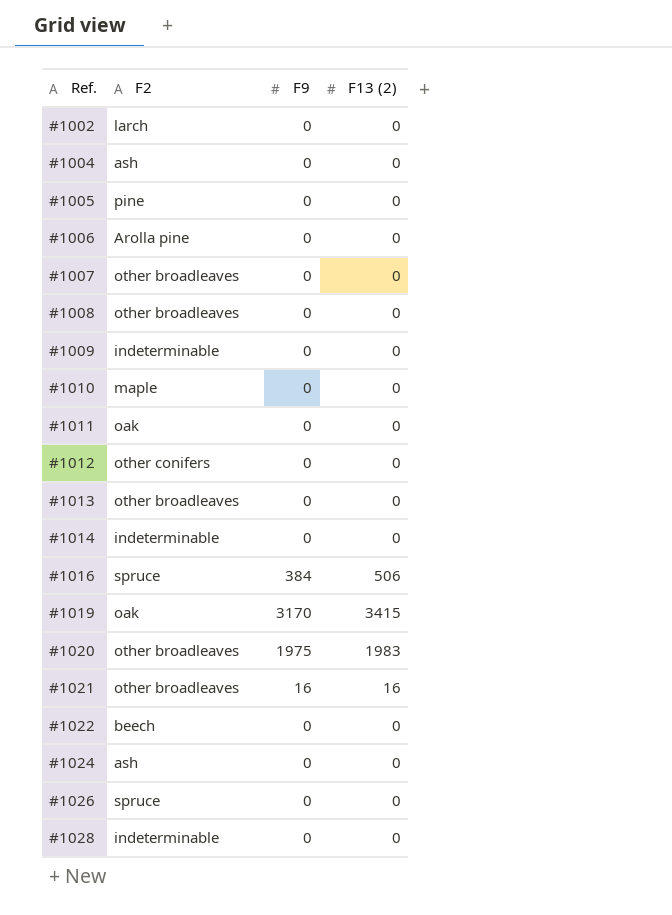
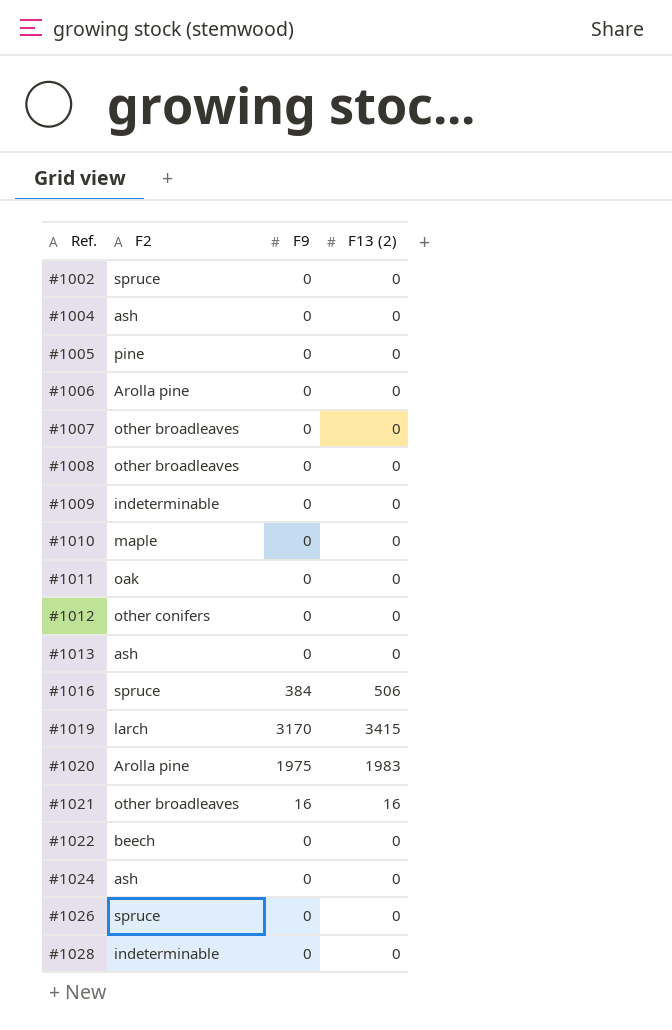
row #1014: indeterminable | 0 | 0 -> none
#1002 | F2: larch -> spruce
#1013 | F2: other broadleaves -> ash
#1019 | F2: oak -> larch
#1020 | F2: other broadleaves -> Arolla pine

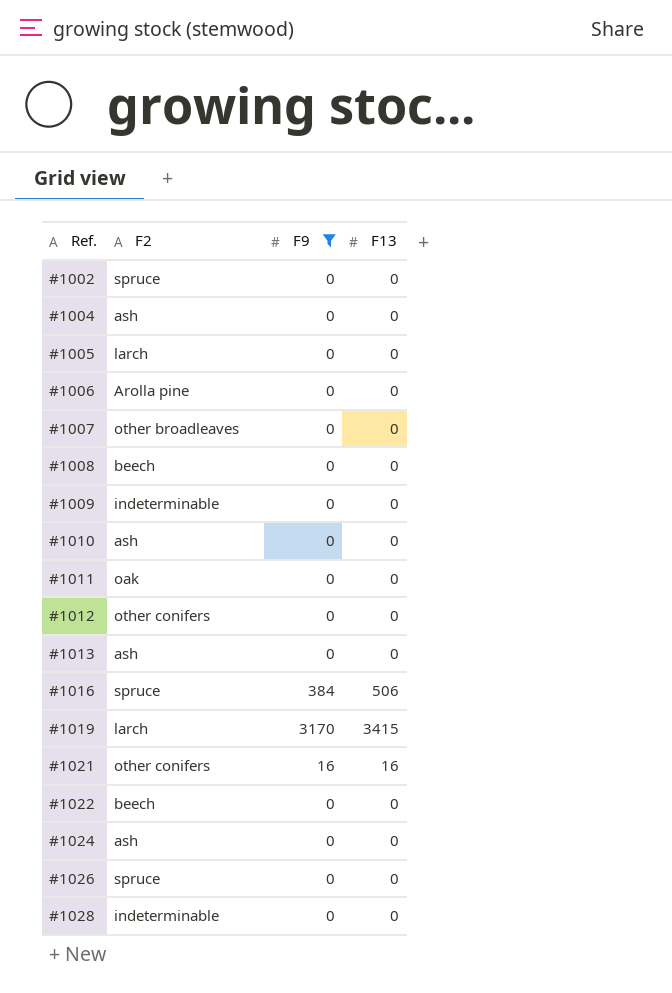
filter: none -> F9 != 1975
column name: F13 (2) -> F13
#1005 | F2: pine -> larch
#1008 | F2: other broadleaves -> beech
#1010 | F2: maple -> ash
#1021 | F2: other broadleaves -> other conifers

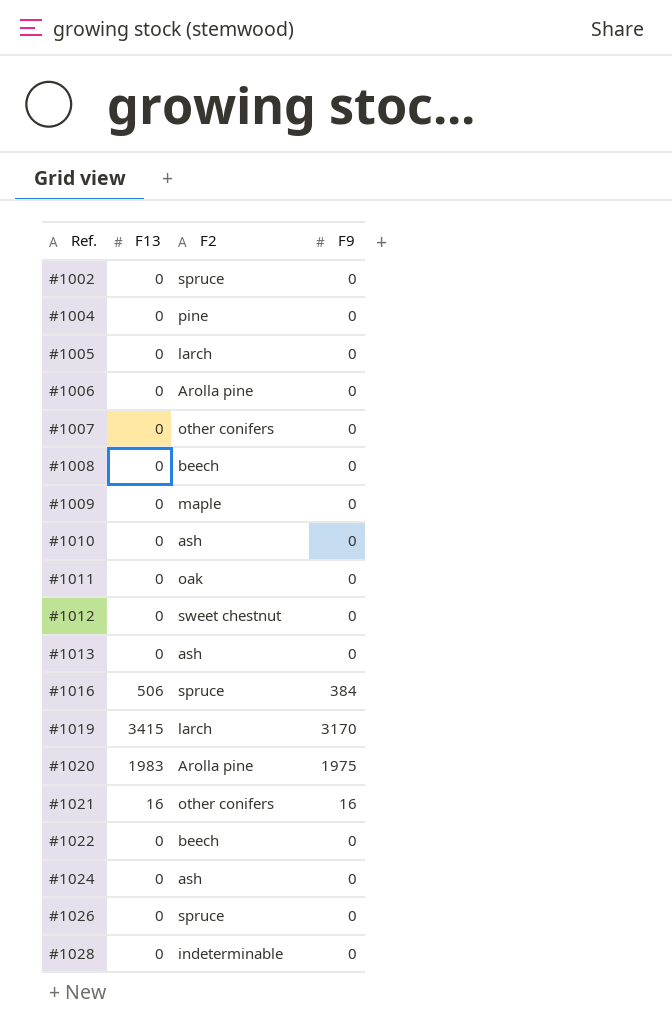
filter: F9 != 1975 -> none
column F13 | position: 4 -> 2
#1004 | F2: ash -> pine
#1007 | F2: other broadleaves -> other conifers
#1009 | F2: indeterminable -> maple
#1012 | F2: other conifers -> sweet chestnut

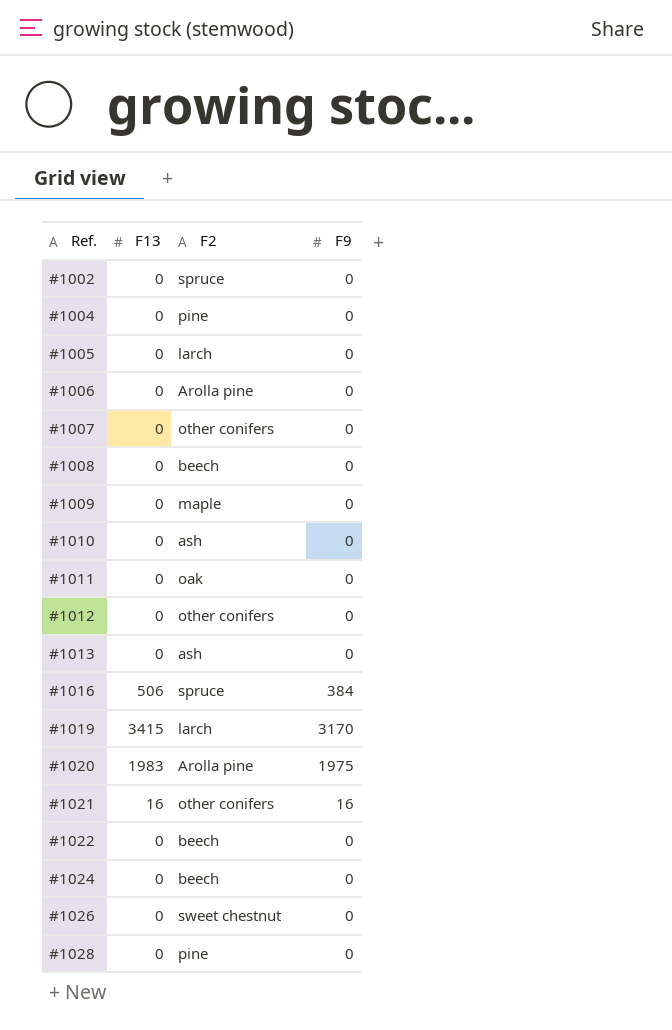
#1012 | F2: sweet chestnut -> other conifers
#1024 | F2: ash -> beech
#1026 | F2: spruce -> sweet chestnut
#1028 | F2: indeterminable -> pine

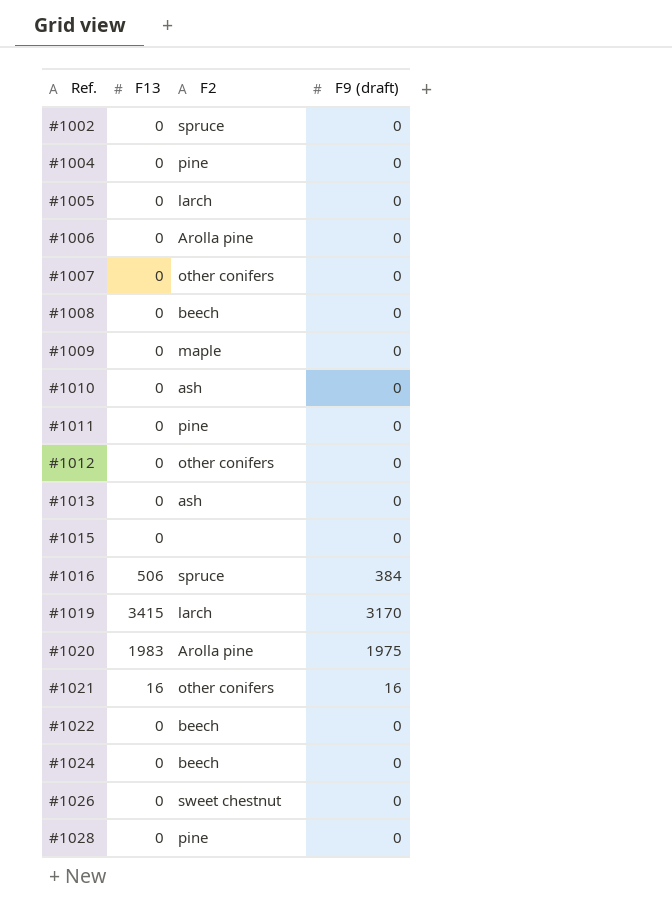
column name: F9 -> F9 (draft)
#1011 | F2: oak -> pine
row #1015: none -> 0 | none | 0

